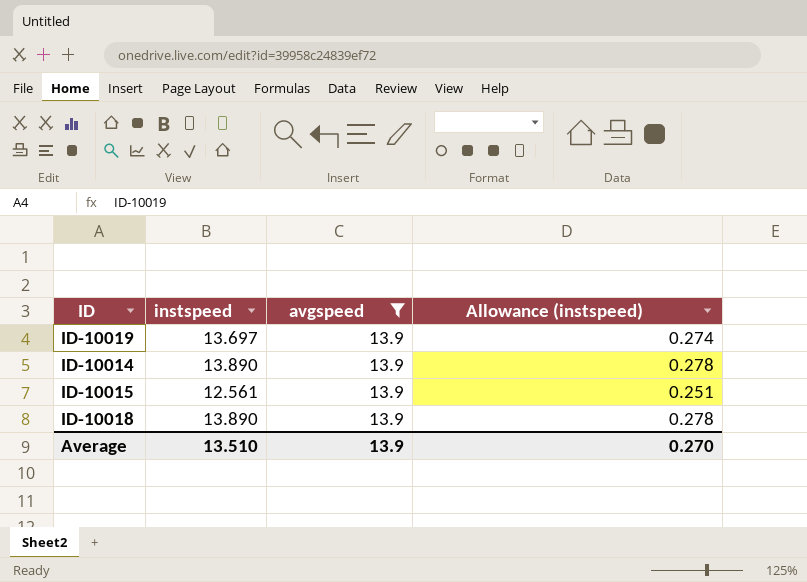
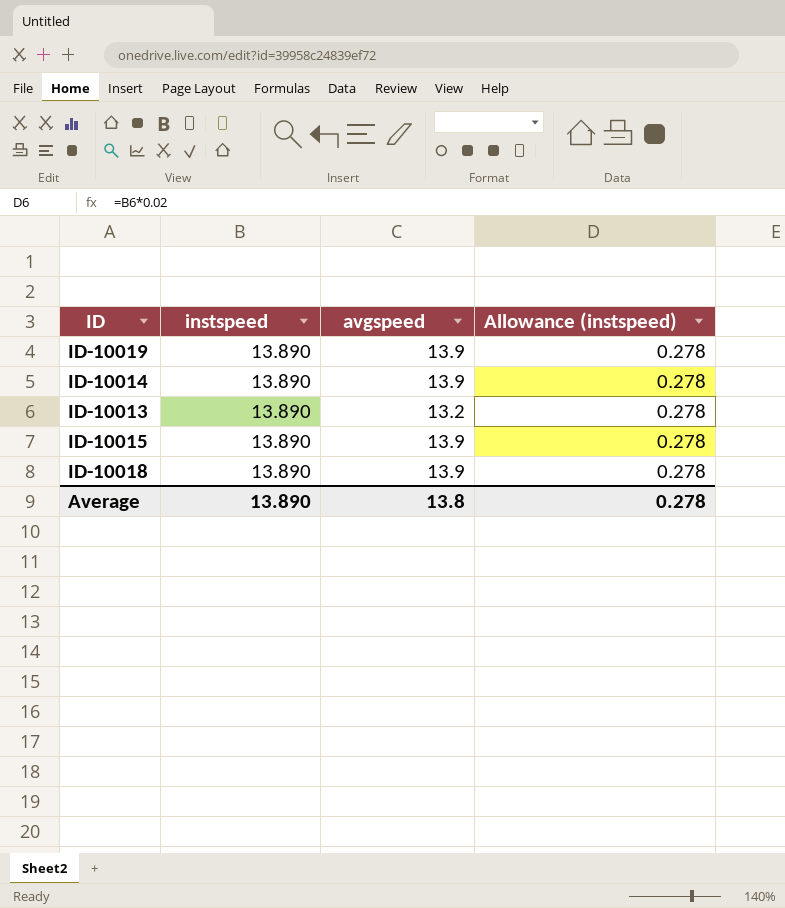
filter: avgspeed = 13.9 -> none
ID-10019 | instspeed: 13.697 -> 13.890
ID-10019 | Allowance (instspeed): 0.274 -> 0.278
ID-10015 | instspeed: 12.561 -> 13.890
ID-10015 | Allowance (instspeed): 0.251 -> 0.278
Average | instspeed: 13.510 -> 13.890
Average | avgspeed: 13.9 -> 13.8
Average | Allowance (instspeed): 0.270 -> 0.278

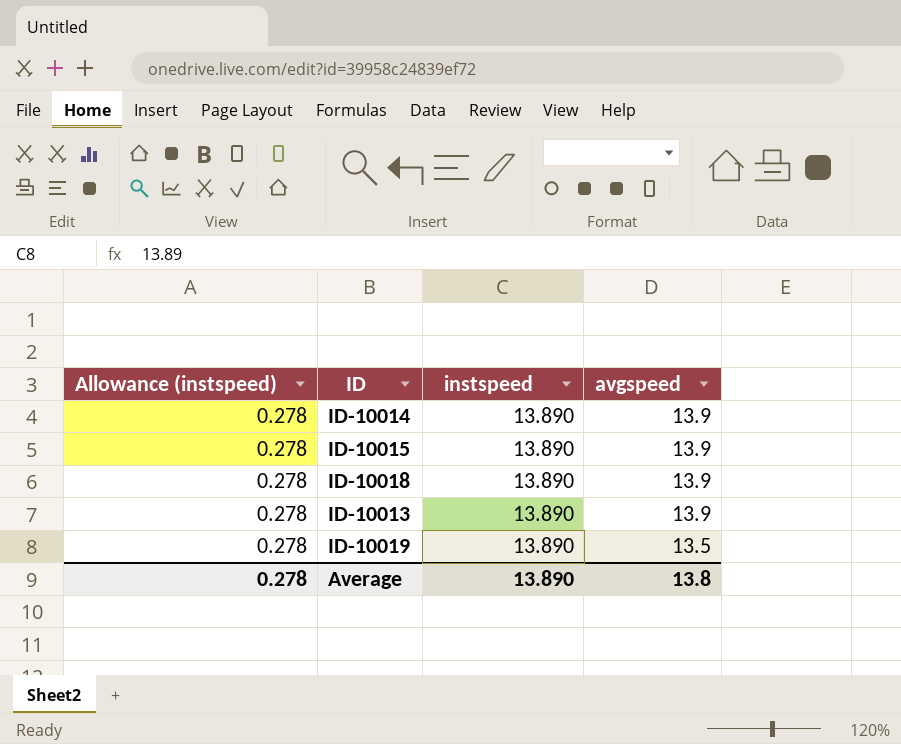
row order: none -> avgspeed descending
column Allowance (instspeed) | position: 4 -> 1
ID-10013 | avgspeed: 13.2 -> 13.9
ID-10019 | avgspeed: 13.9 -> 13.5

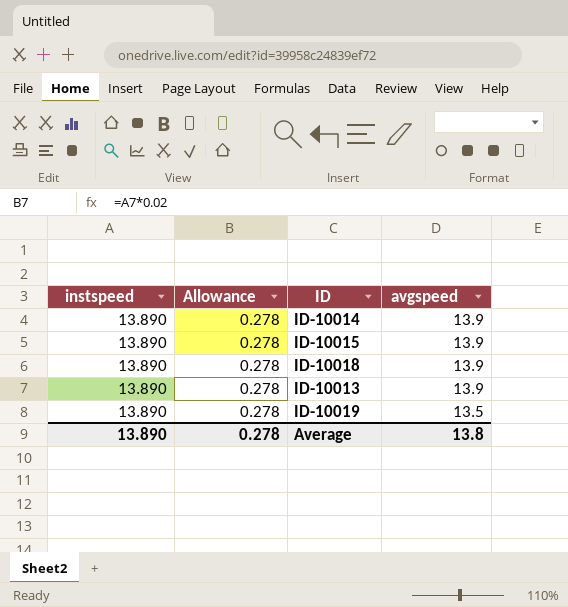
column instspeed | position: 3 -> 1
column name: Allowance (instspeed) -> Allowance

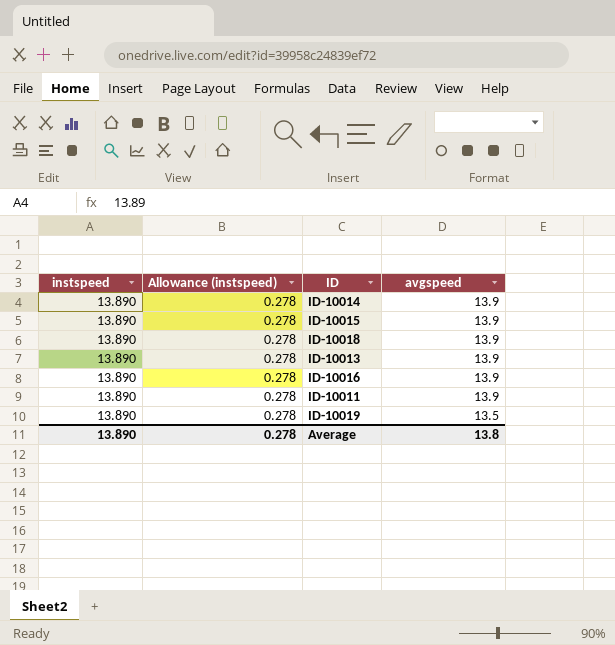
column name: Allowance -> Allowance (instspeed)
row ID-10016: none -> 13.890 | 0.278 | 13.9
row ID-10011: none -> 13.890 | 0.278 | 13.9

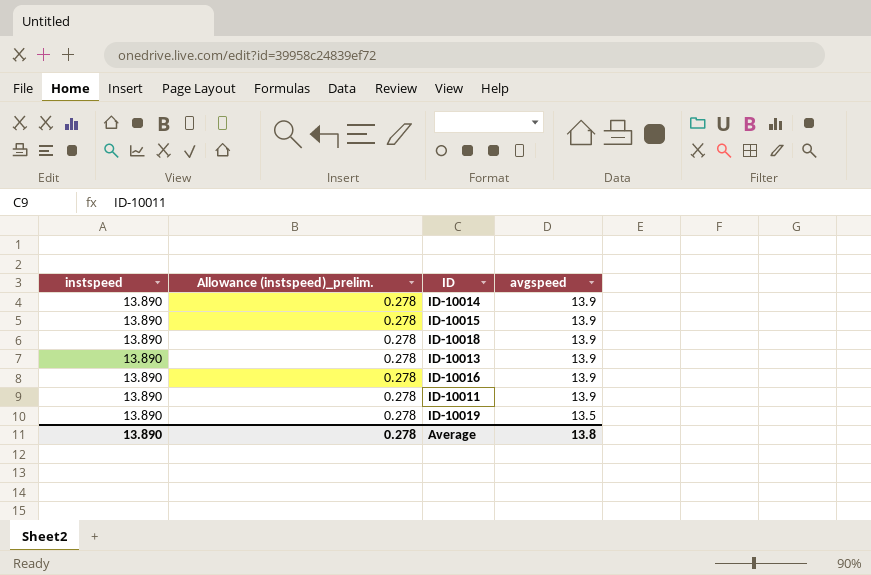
column name: Allowance (instspeed) -> Allowance (instspeed)_prelim.

